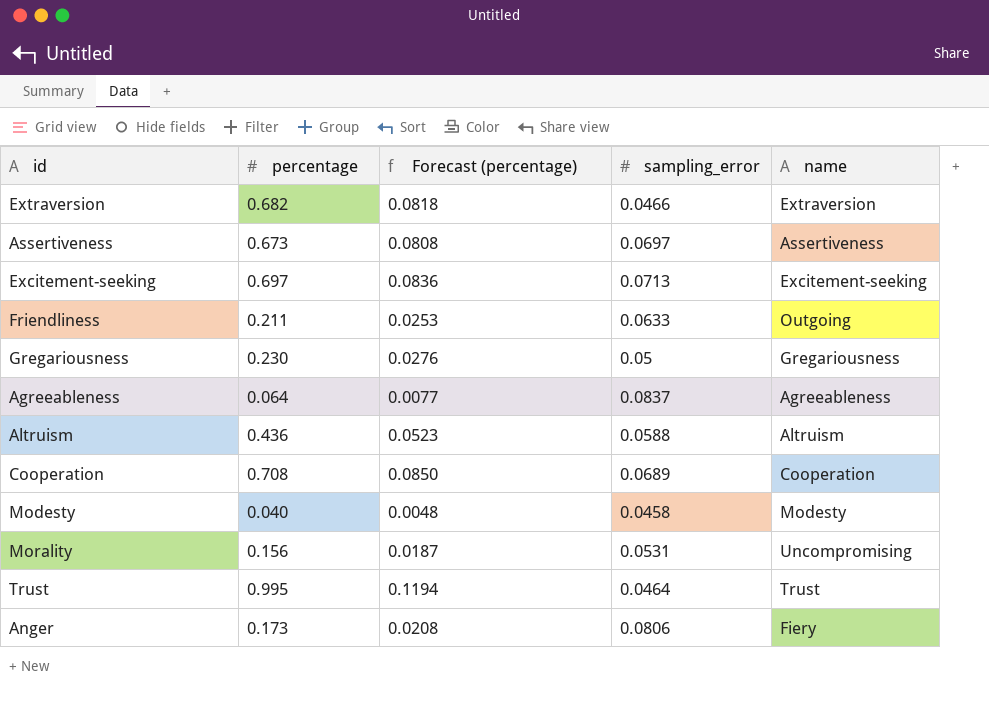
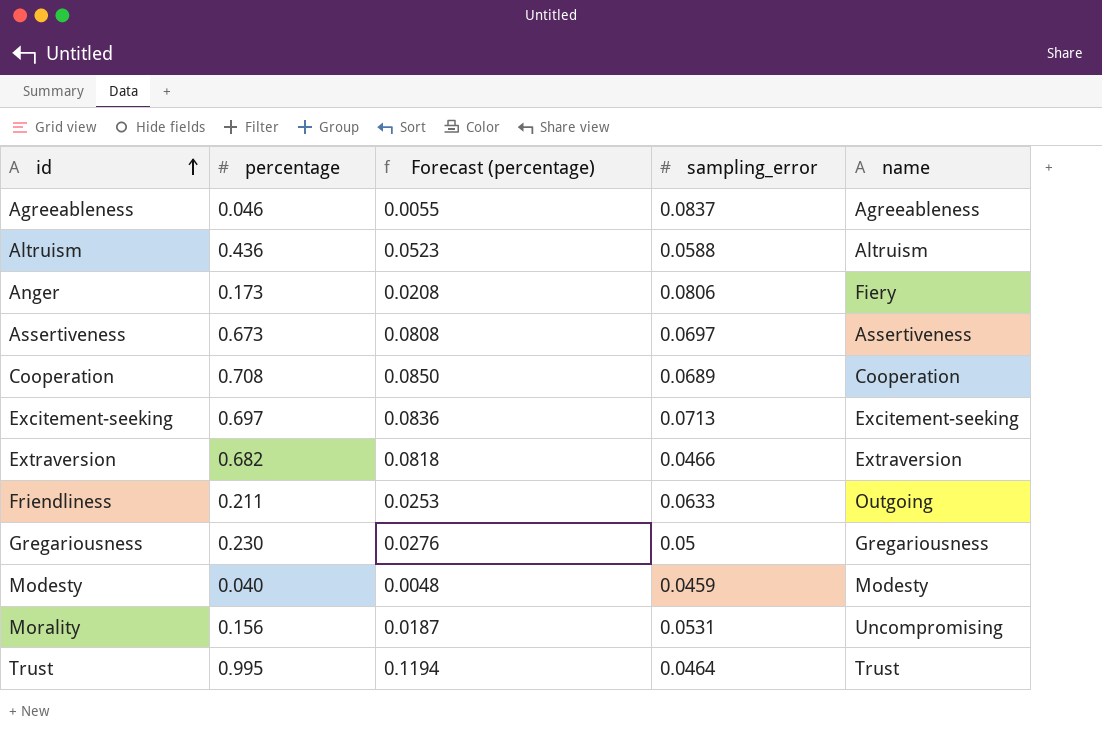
row order: none -> id ascending
Agreeableness | percentage: 0.064 -> 0.046
Agreeableness | Forecast (percentage): 0.0077 -> 0.0055
Modesty | sampling_error: 0.0458 -> 0.0459

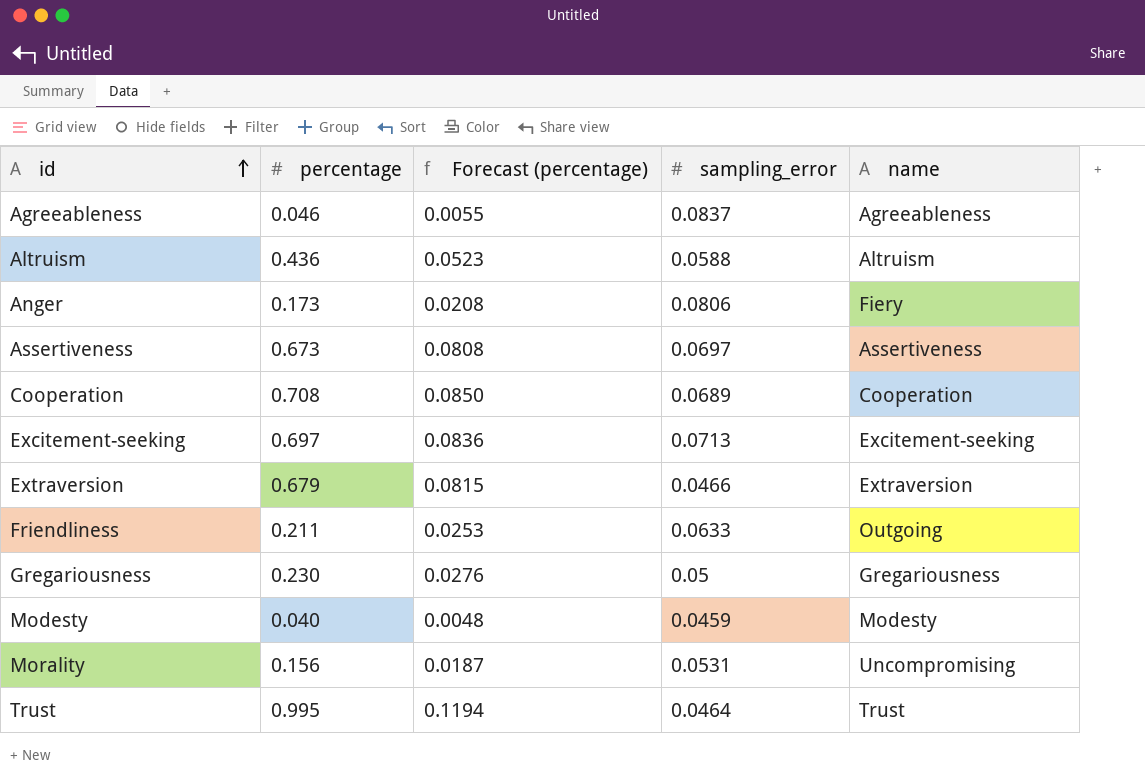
Extraversion | percentage: 0.682 -> 0.679
Extraversion | Forecast (percentage): 0.0818 -> 0.0815

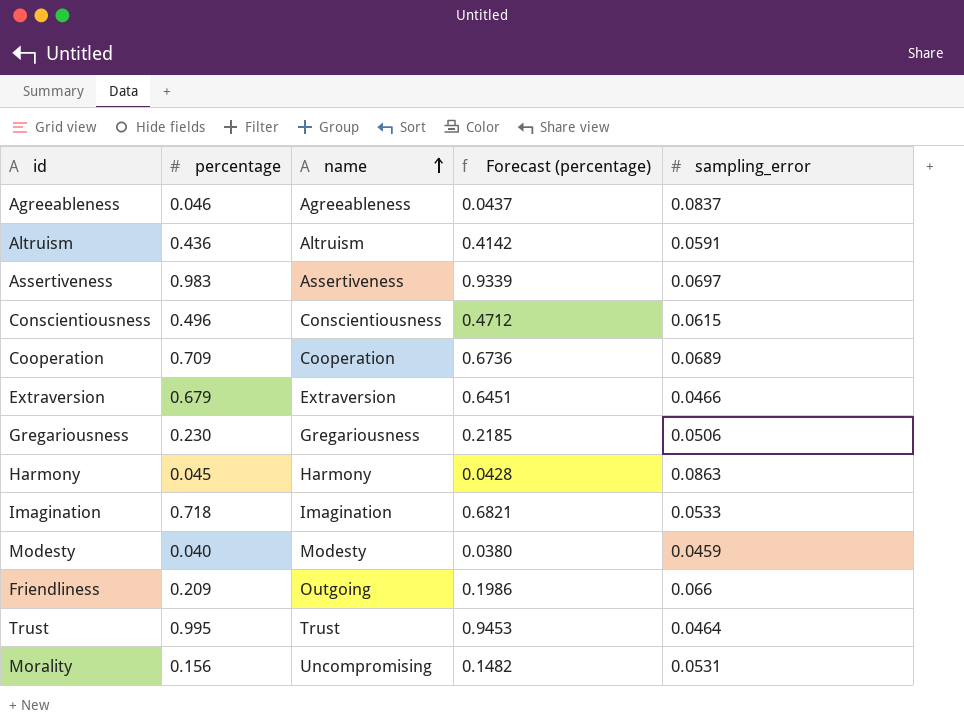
row order: id ascending -> name ascending
column name | position: 5 -> 3
column Forecast (percentage) | formula: [percentage] * 0.12 -> [percentage] * 0.95
row Anger: 0.173 | 0.0208 | 0.0806 | Fiery -> none
row Excitement-seeking: 0.697 | 0.0836 | 0.0713 | Excitement-seeking -> none
Altruism | sampling_error: 0.0588 -> 0.0591
Assertiveness | percentage: 0.673 -> 0.983
row Conscientiousness: none -> 0.496 | Conscientiousness | 0.4712 | 0.0615
Cooperation | percentage: 0.708 -> 0.709
Gregariousness | sampling_error: 0.05 -> 0.0506
row Harmony: none -> 0.045 | Harmony | 0.0428 | 0.0863
row Imagination: none -> 0.718 | Imagination | 0.6821 | 0.0533
Friendliness | percentage: 0.211 -> 0.209
Friendliness | sampling_error: 0.0633 -> 0.066

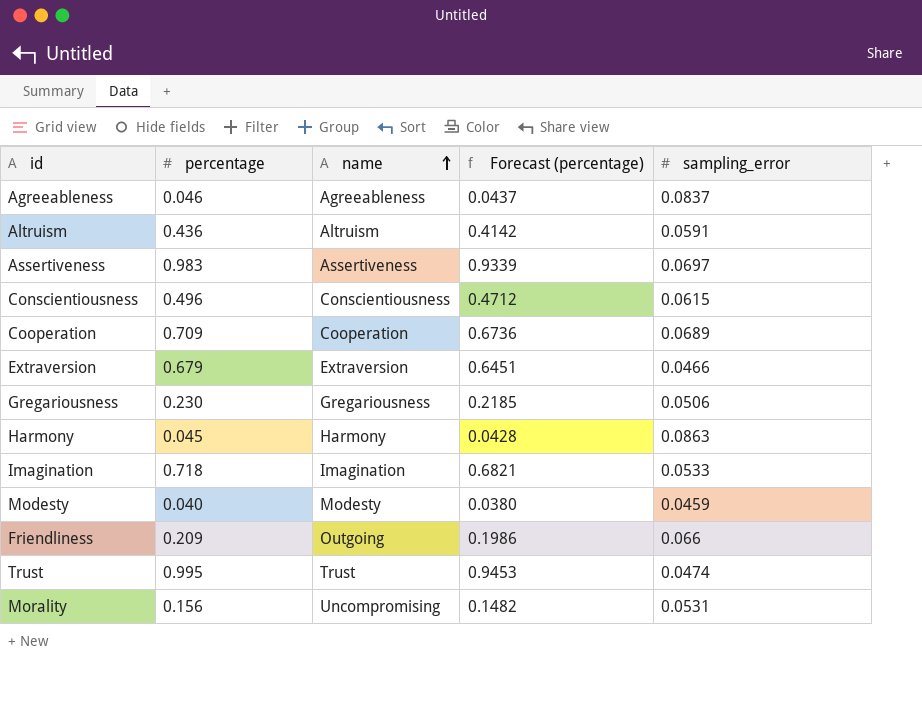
Trust | sampling_error: 0.0464 -> 0.0474

